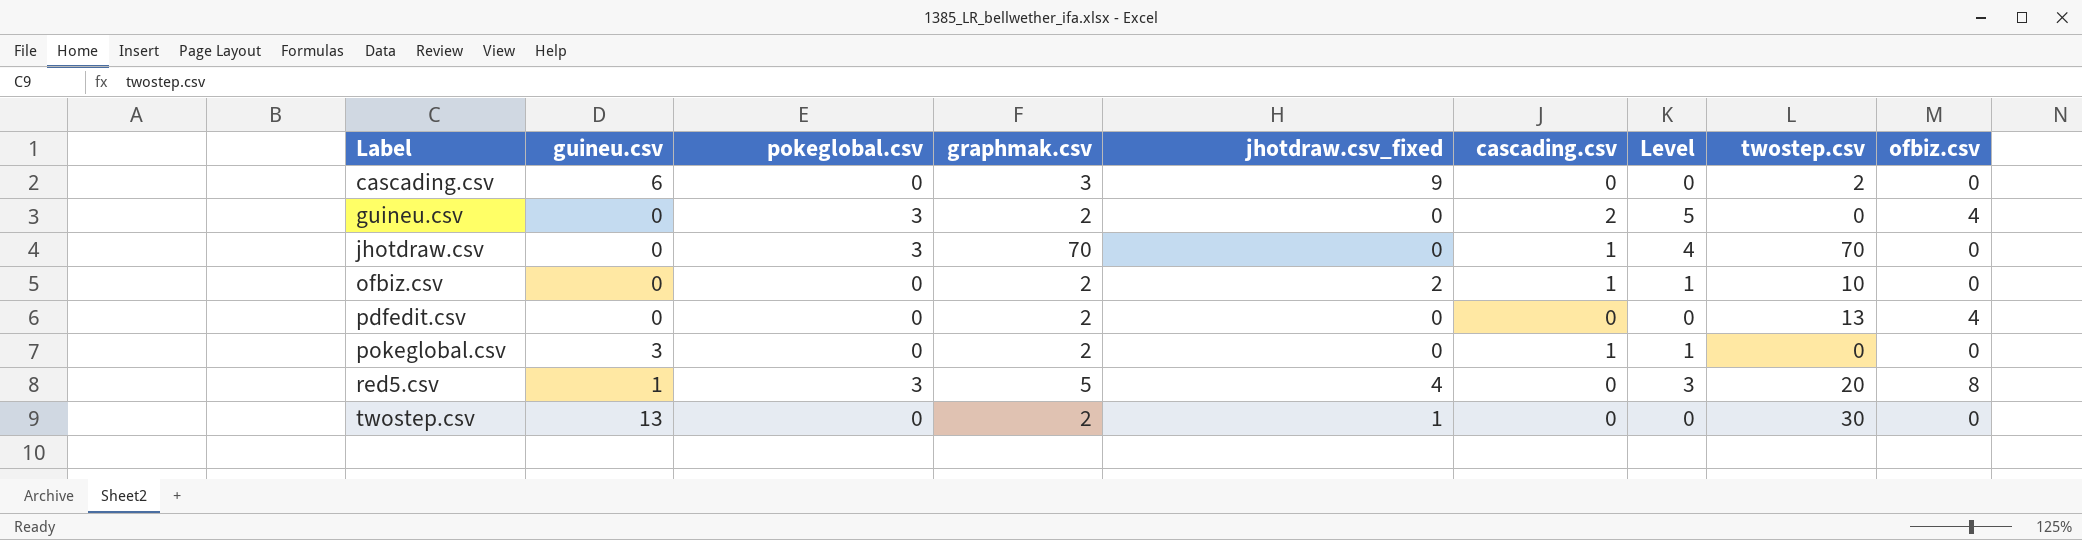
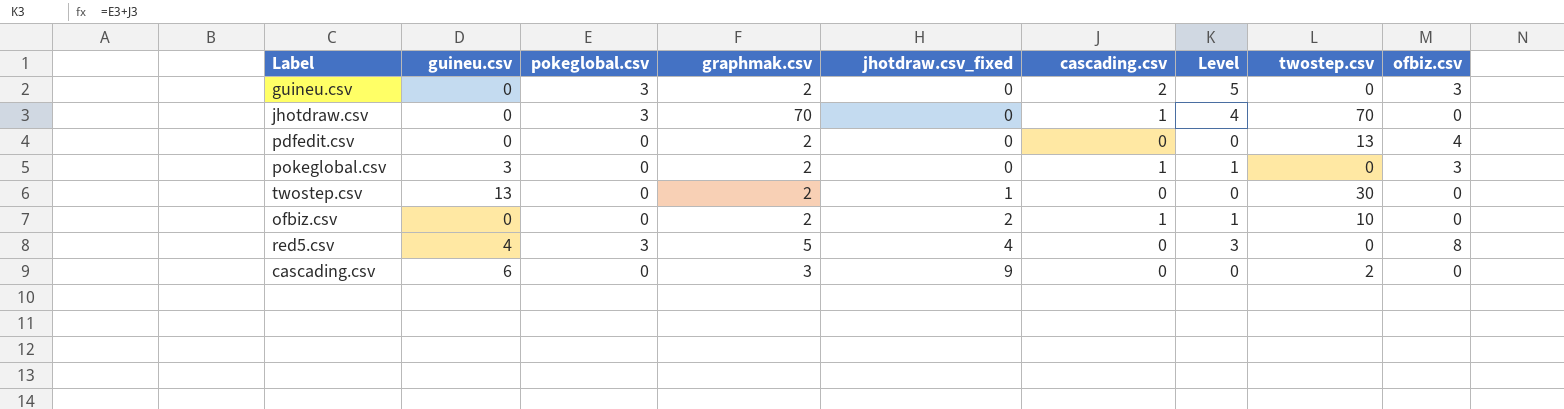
row order: Label ascending -> jhotdraw.csv_fixed ascending
guineu.csv | ofbiz.csv: 4 -> 3
pokeglobal.csv | ofbiz.csv: 0 -> 3
red5.csv | guineu.csv: 1 -> 4
red5.csv | twostep.csv: 20 -> 0

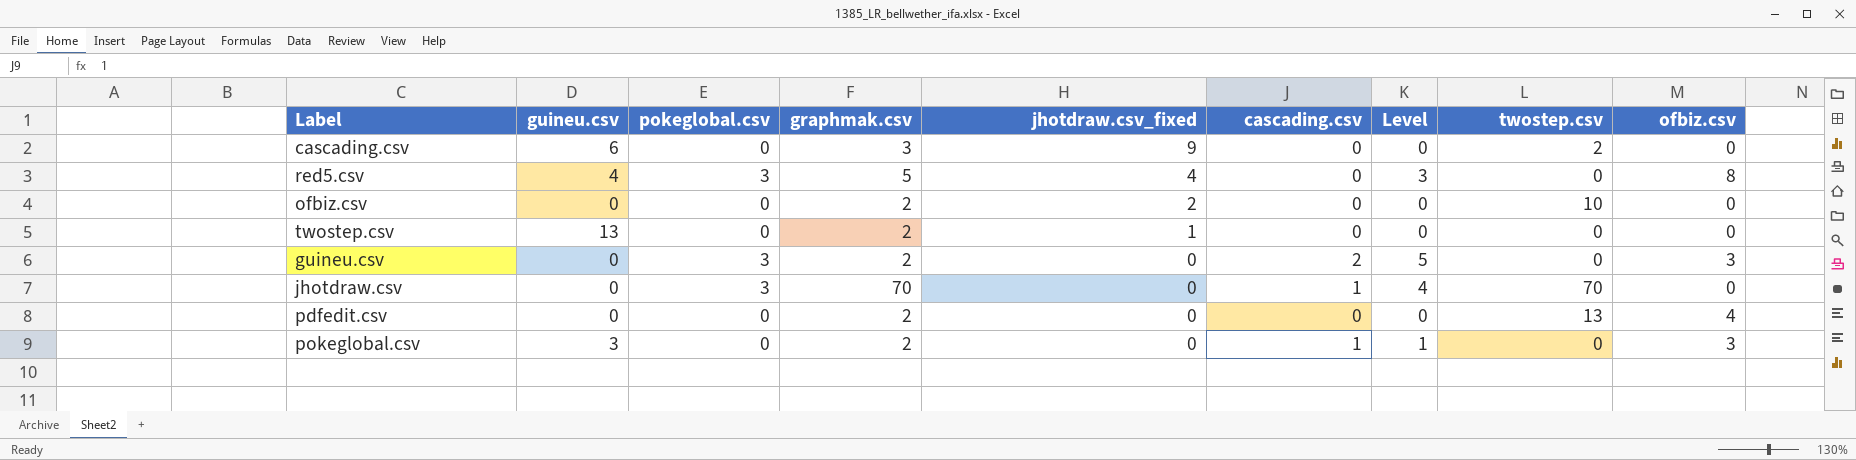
row order: jhotdraw.csv_fixed ascending -> jhotdraw.csv_fixed descending
ofbiz.csv | cascading.csv: 1 -> 0
ofbiz.csv | Level: 1 -> 0
twostep.csv | twostep.csv: 30 -> 0

